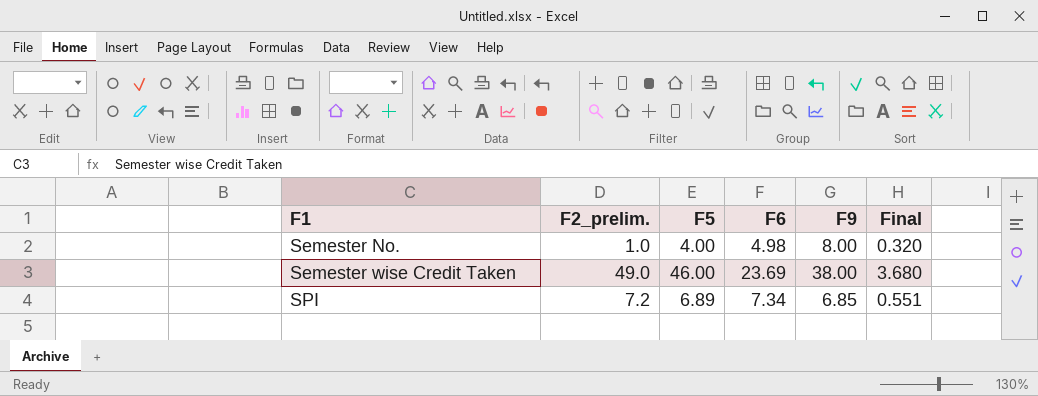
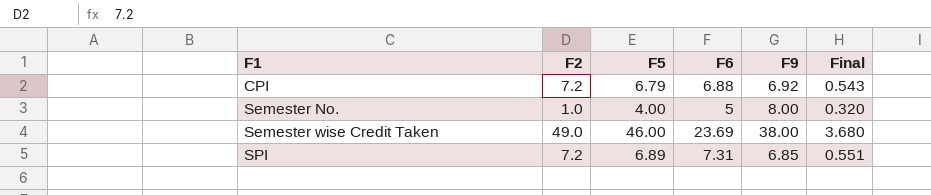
column name: F2_prelim. -> F2
row CPI: none -> 7.2 | 6.79 | 6.88 | 6.92 | 0.543
Semester No. | F6: 4.98 -> 5
SPI | F6: 7.34 -> 7.31

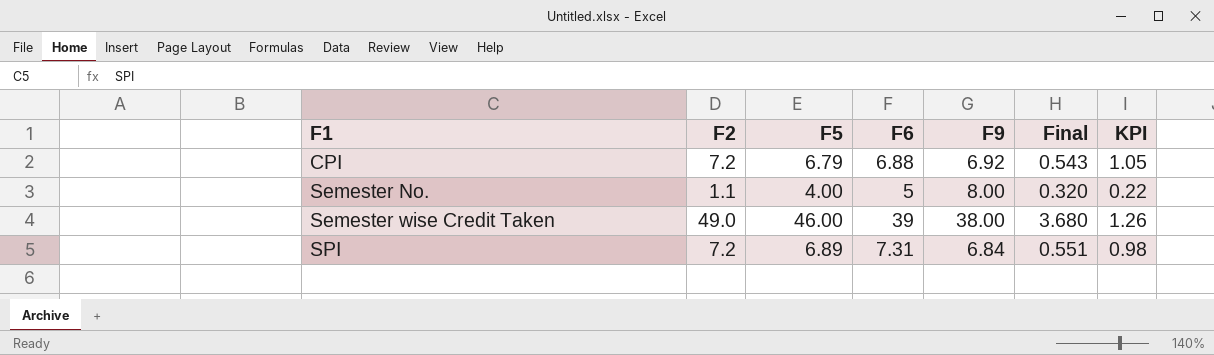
column KPI | formula: none -> [F2] / [F6]
Semester No. | F2: 1.0 -> 1.1
Semester wise Credit Taken | F6: 23.69 -> 39
SPI | F9: 6.85 -> 6.84

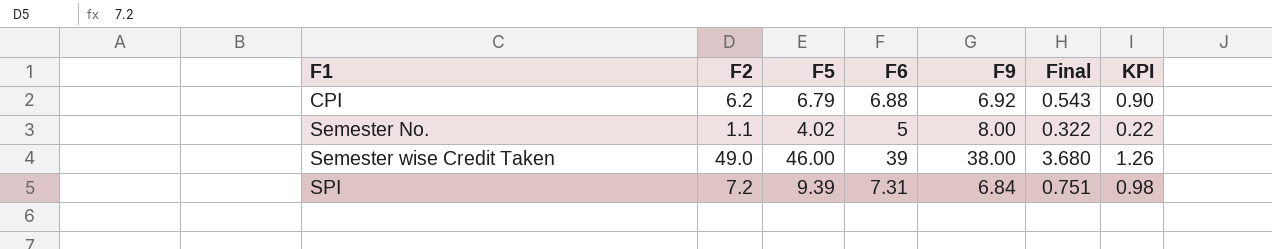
CPI | F2: 7.2 -> 6.2
CPI | KPI: 1.05 -> 0.90
Semester No. | F5: 4.00 -> 4.02
Semester No. | Final: 0.320 -> 0.322
SPI | F5: 6.89 -> 9.39
SPI | Final: 0.551 -> 0.751

